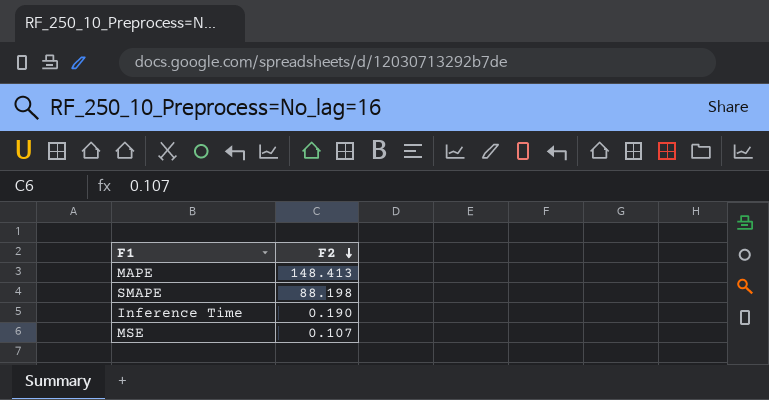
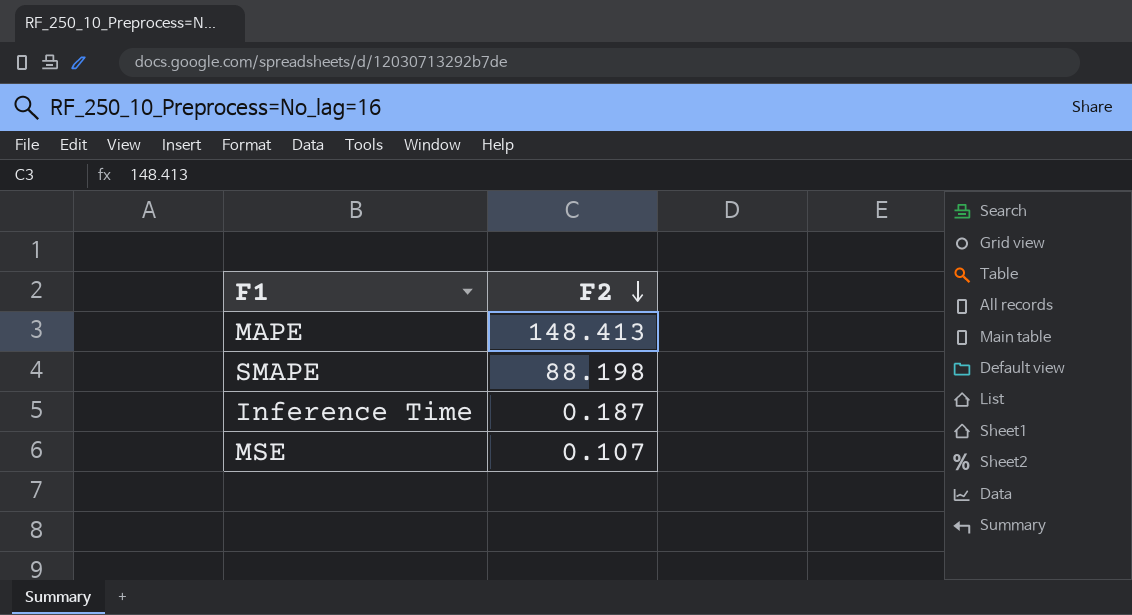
Inference Time | F2: 0.190 -> 0.187

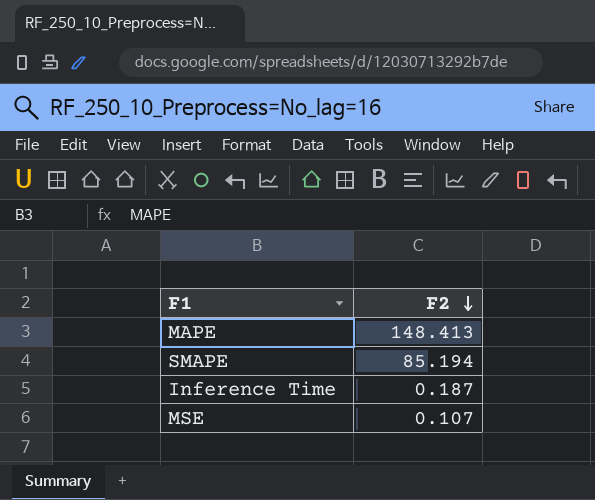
SMAPE | F2: 88.198 -> 85.194

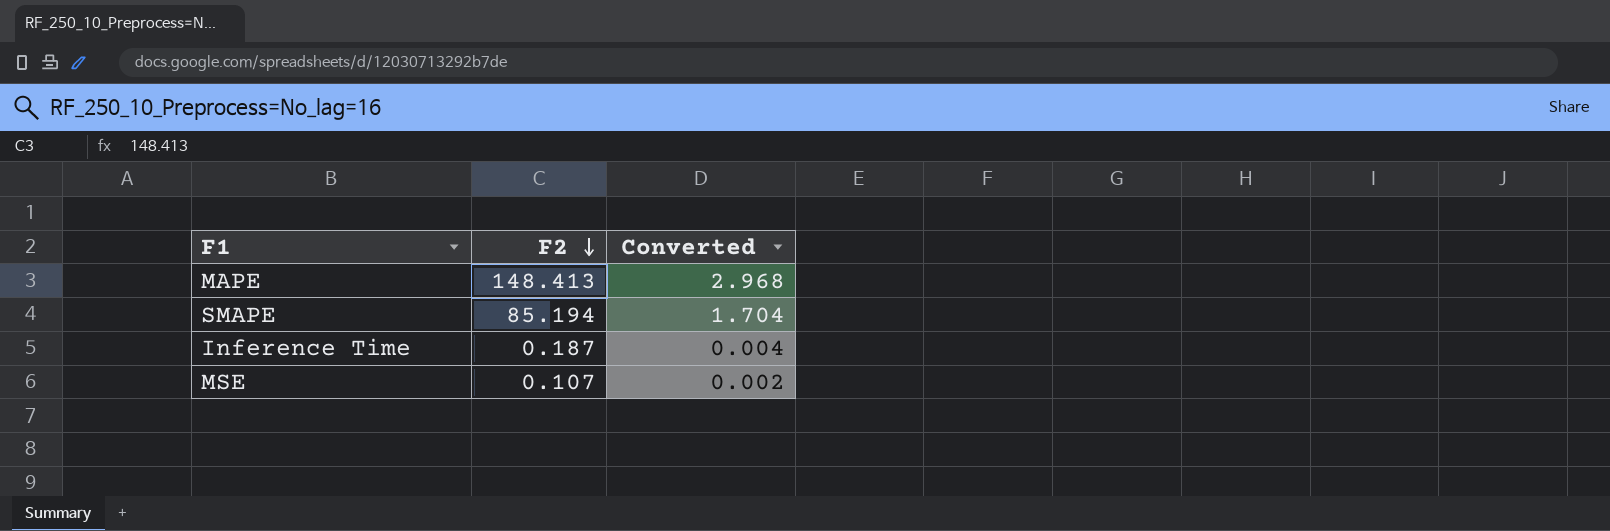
column Converted | formula: none -> [F2] * 0.02

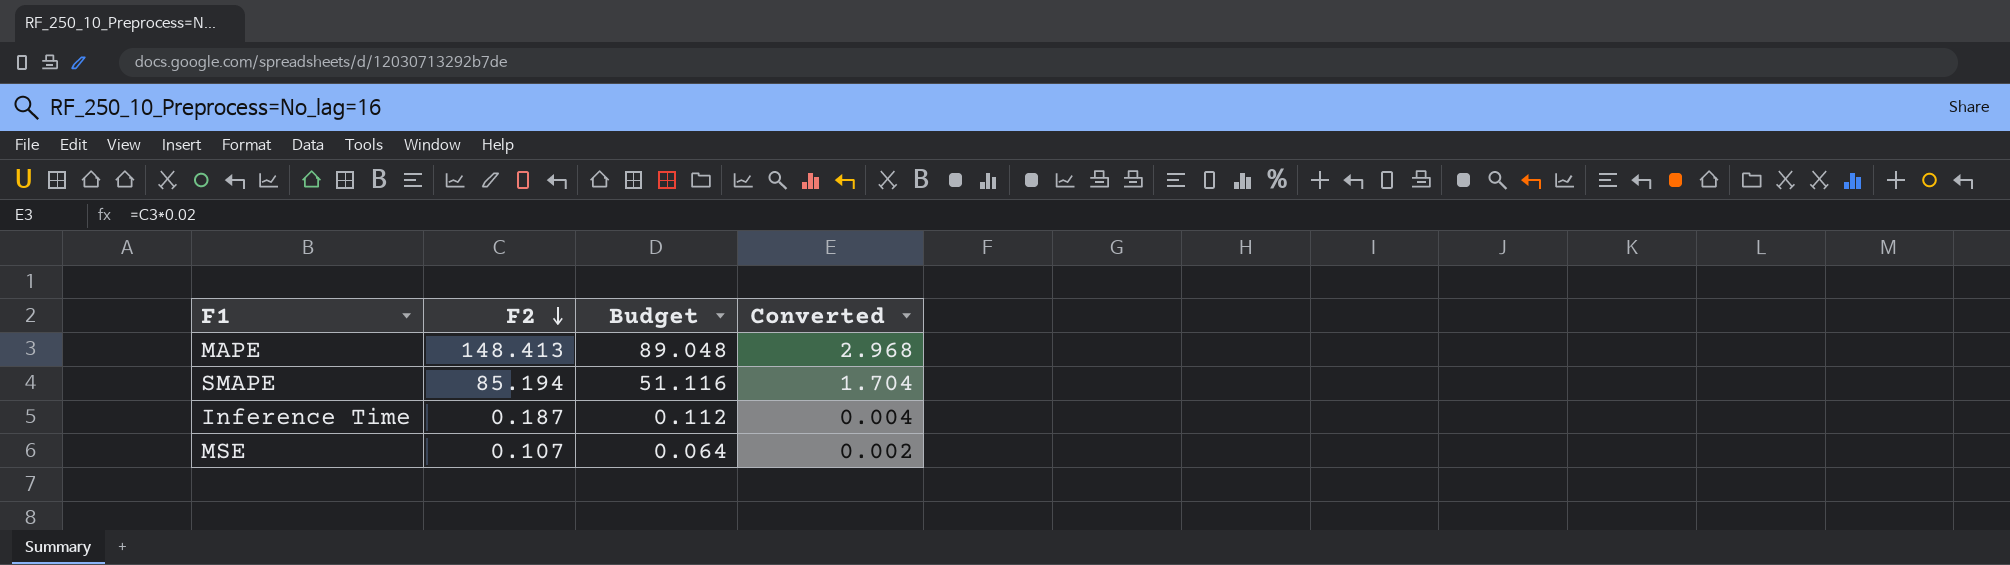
column Budget | formula: none -> [F2] * 0.6

